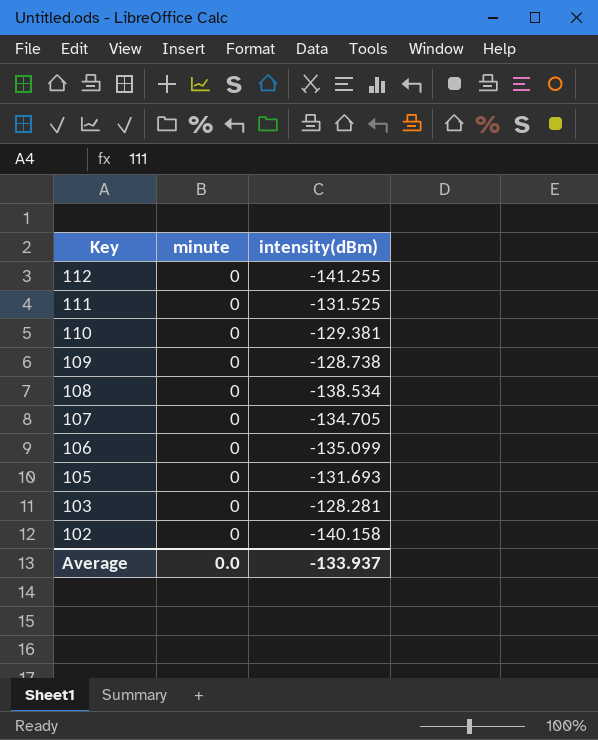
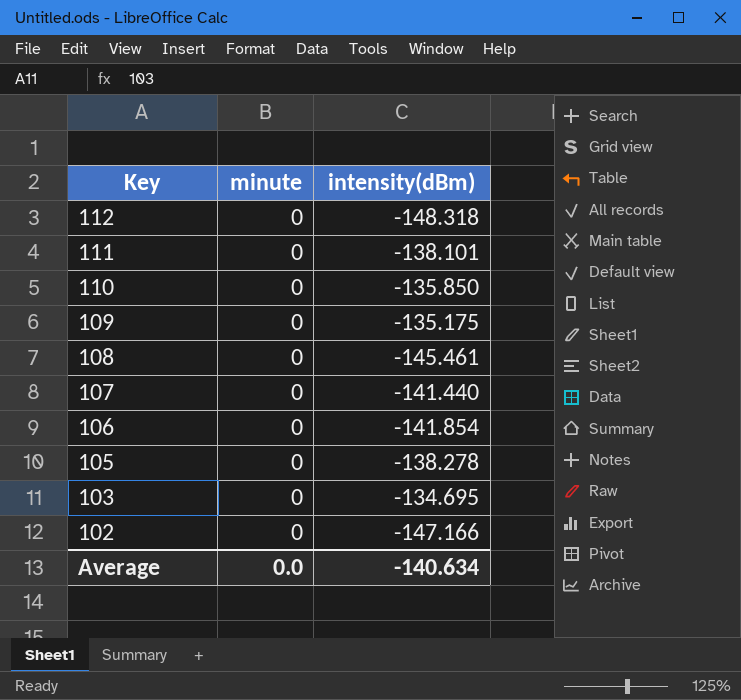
112 | intensity(dBm): -141.255 -> -148.318
111 | intensity(dBm): -131.525 -> -138.101
110 | intensity(dBm): -129.381 -> -135.850
109 | intensity(dBm): -128.738 -> -135.175
108 | intensity(dBm): -138.534 -> -145.461
107 | intensity(dBm): -134.705 -> -141.440
106 | intensity(dBm): -135.099 -> -141.854
105 | intensity(dBm): -131.693 -> -138.278
103 | intensity(dBm): -128.281 -> -134.695
102 | intensity(dBm): -140.158 -> -147.166
Average | intensity(dBm): -133.937 -> -140.634

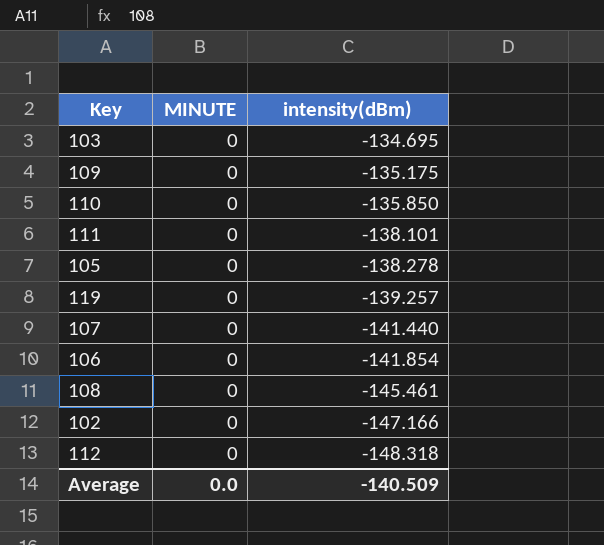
row order: Key descending -> intensity(dBm) descending
column name: minute -> MINUTE
row 119: none -> 0 | -139.257
Average | intensity(dBm): -140.634 -> -140.509

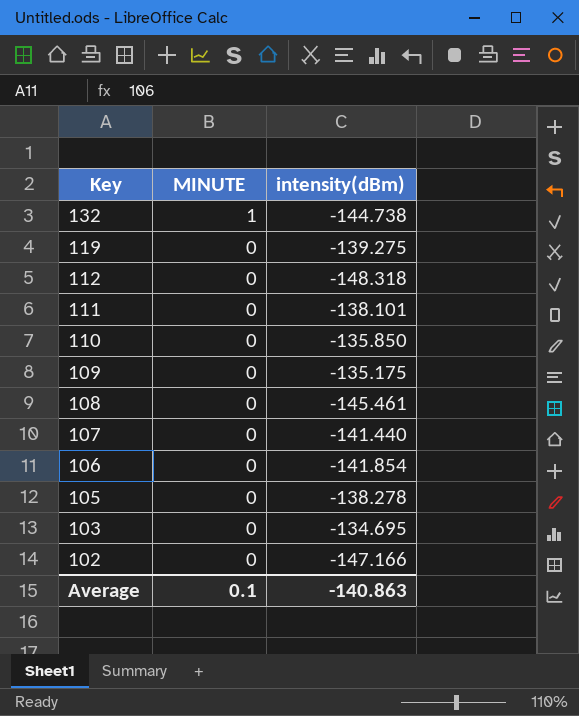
row order: intensity(dBm) descending -> Key descending
row 132: none -> 1 | -144.738
119 | intensity(dBm): -139.257 -> -139.275
Average | MINUTE: 0.0 -> 0.1
Average | intensity(dBm): -140.509 -> -140.863

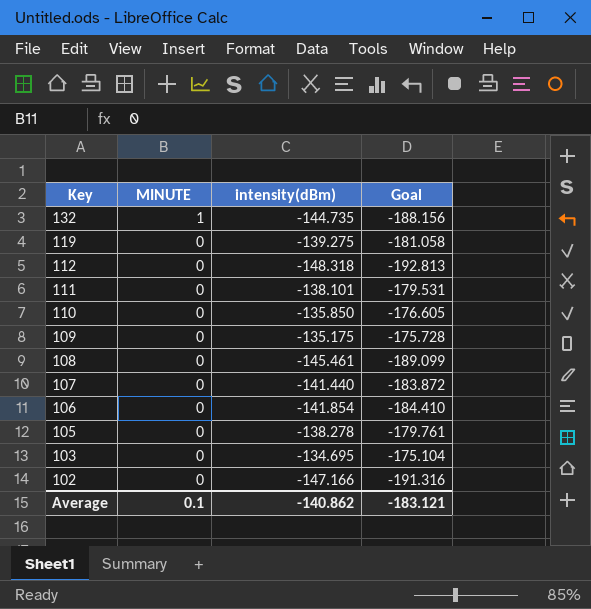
column Goal | formula: none -> [intensity(dBm)] * 1.3
132 | intensity(dBm): -144.738 -> -144.735
Average | intensity(dBm): -140.863 -> -140.862

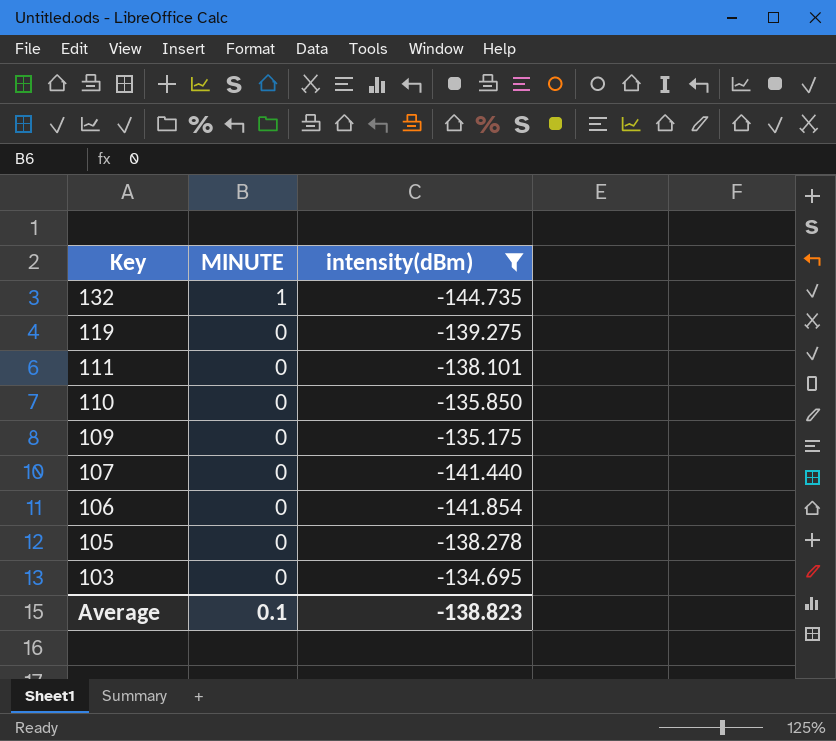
filter: none -> intensity(dBm) >= -144.735
column Goal | formula: [intensity(dBm)] * 1.3 -> none
Average | intensity(dBm): -140.862 -> -138.823

